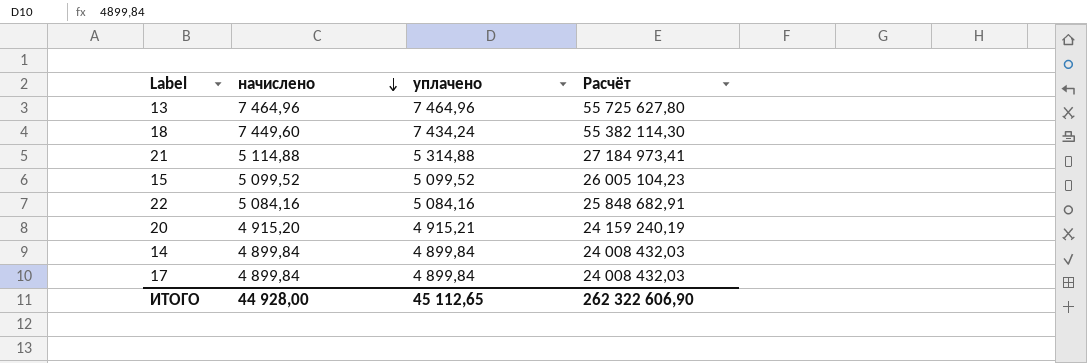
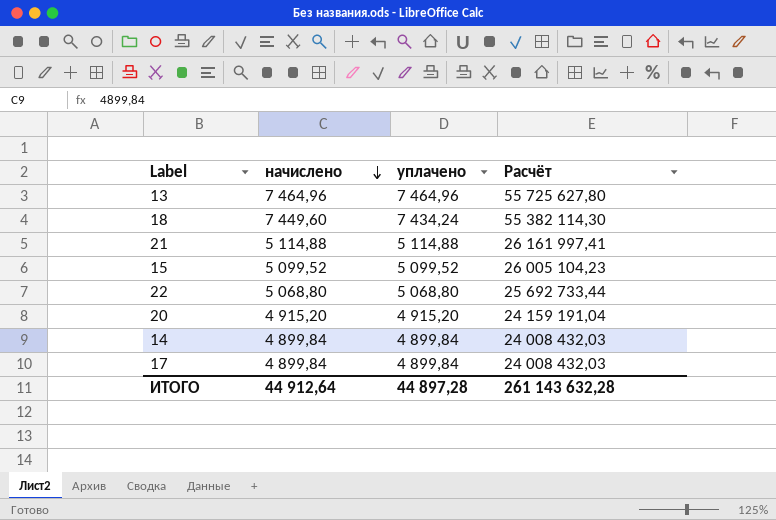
21 | уплачено: 5 314,88 -> 5 114,88
21 | Расчёт: 27 184 973,41 -> 26 161 997,41
22 | начислено: 5 084,16 -> 5 068,80
22 | уплачено: 5 084,16 -> 5 068,80
22 | Расчёт: 25 848 682,91 -> 25 692 733,44
20 | уплачено: 4 915,21 -> 4 915,20
20 | Расчёт: 24 159 240,19 -> 24 159 191,04
ИТОГО | начислено: 44 928,00 -> 44 912,64
ИТОГО | уплачено: 45 112,65 -> 44 897,28
ИТОГО | Расчёт: 262 322 606,90 -> 261 143 632,28

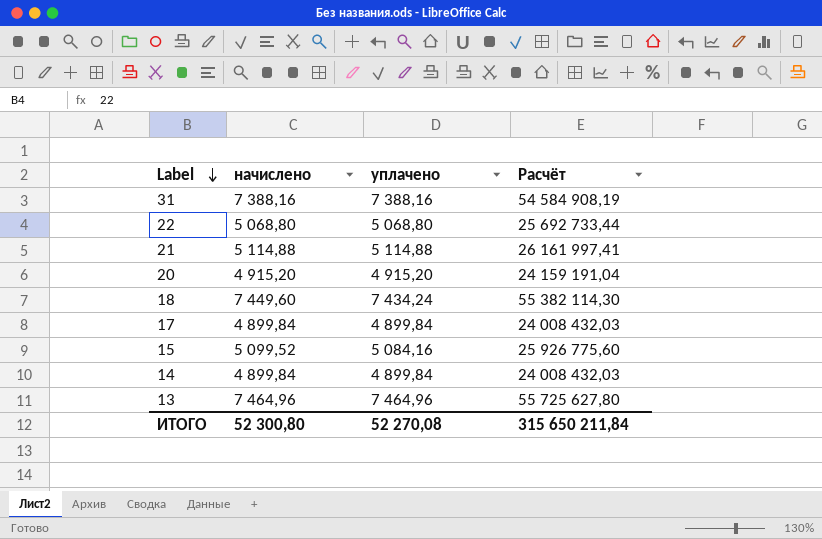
row order: начислено descending -> Label descending
row 31: none -> 7 388,16 | 7 388,16 | 54 584 908,19
15 | уплачено: 5 099,52 -> 5 084,16
15 | Расчёт: 26 005 104,23 -> 25 926 775,60
ИТОГО | начислено: 44 912,64 -> 52 300,80
ИТОГО | уплачено: 44 897,28 -> 52 270,08
ИТОГО | Расчёт: 261 143 632,28 -> 315 650 211,84

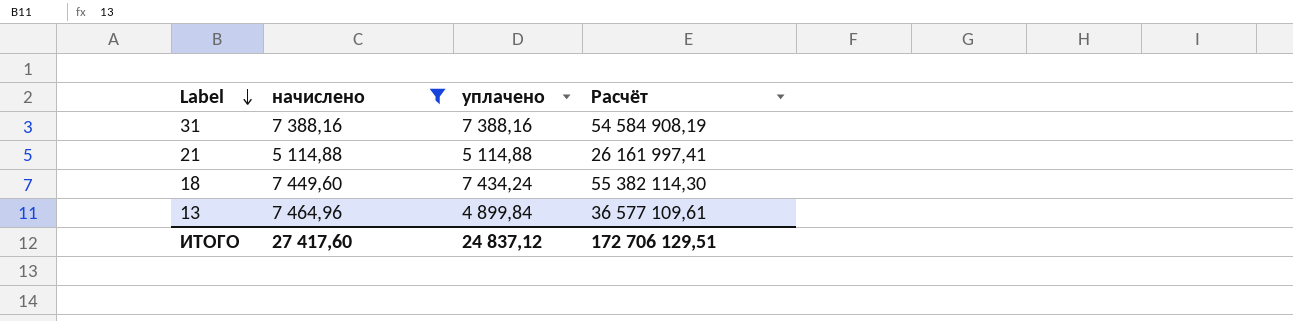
filter: none -> начислено >= 5 114,88
13 | уплачено: 7 464,96 -> 4 899,84
13 | Расчёт: 55 725 627,80 -> 36 577 109,61
ИТОГО | начислено: 52 300,80 -> 27 417,60
ИТОГО | уплачено: 52 270,08 -> 24 837,12
ИТОГО | Расчёт: 315 650 211,84 -> 172 706 129,51

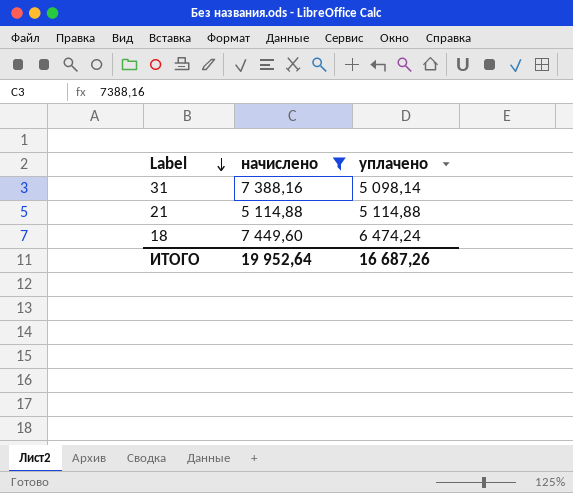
column Расчёт | formula: [начислено] * [уплачено] -> none
row 13: 7 464,96 | 4 899,84 | 36 577 109,61 -> none
31 | уплачено: 7 388,16 -> 5 098,14
18 | уплачено: 7 434,24 -> 6 474,24
ИТОГО | начислено: 27 417,60 -> 19 952,64
ИТОГО | уплачено: 24 837,12 -> 16 687,26

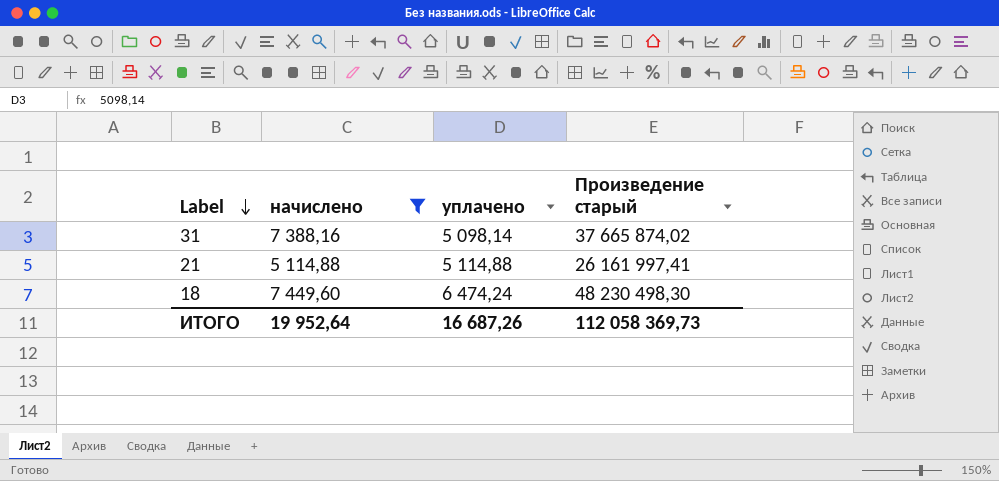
column Произведение старый | formula: none -> [начислено] * [уплачено]

